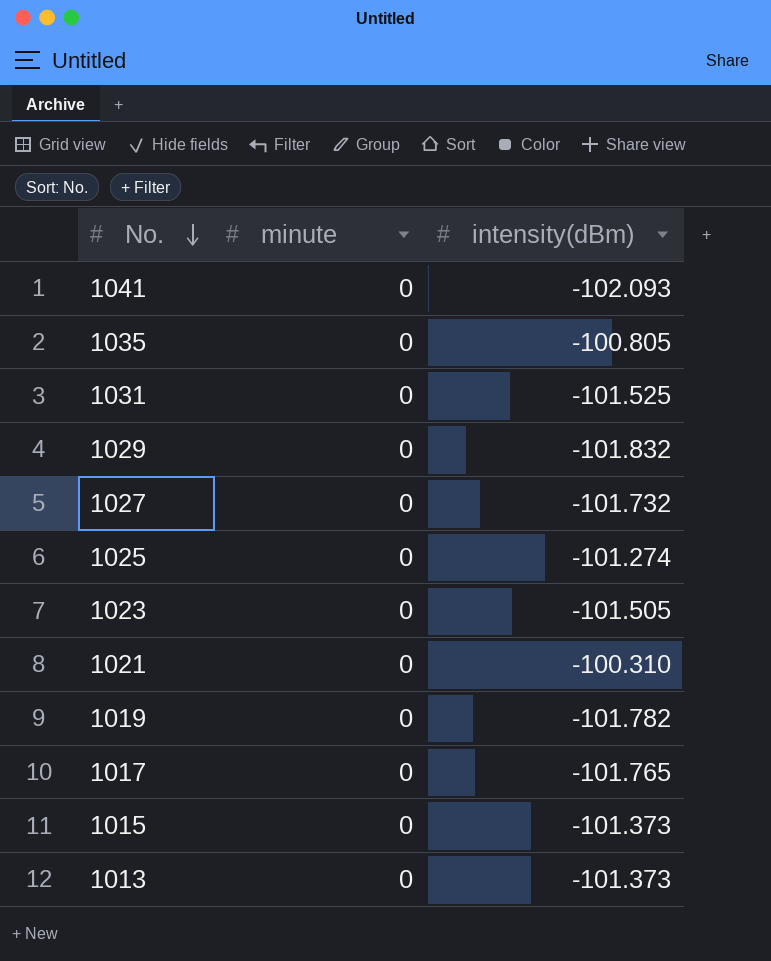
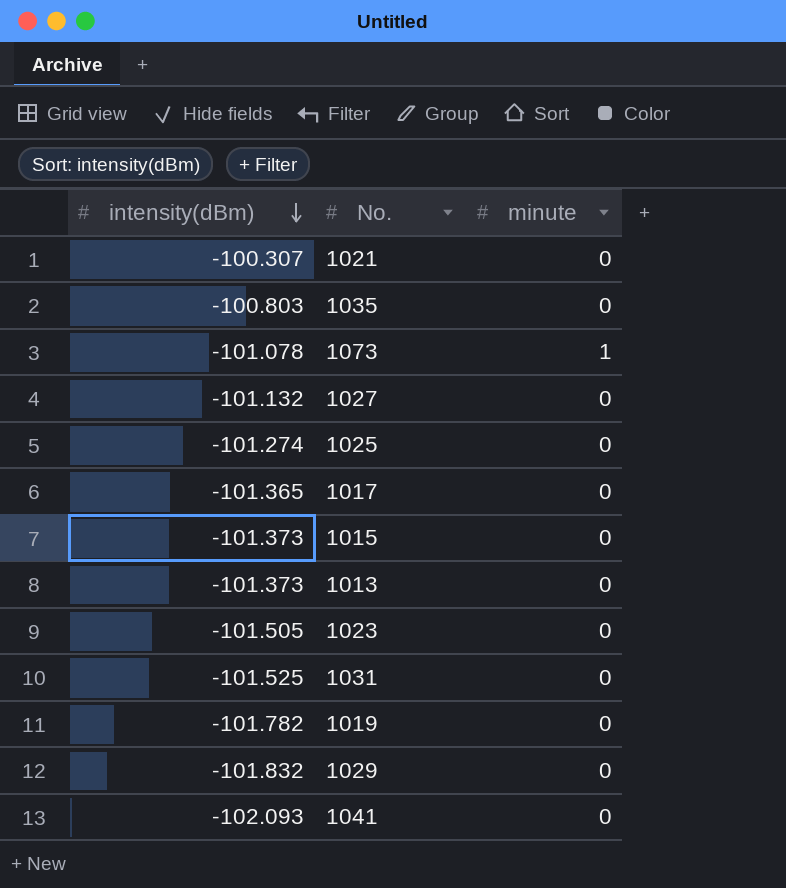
row order: No. descending -> intensity(dBm) descending
column intensity(dBm) | position: 3 -> 1
1021 | intensity(dBm): -100.310 -> -100.307
1035 | intensity(dBm): -100.805 -> -100.803
row 1073: none -> -101.078 | 1
1027 | intensity(dBm): -101.732 -> -101.132
1017 | intensity(dBm): -101.765 -> -101.365

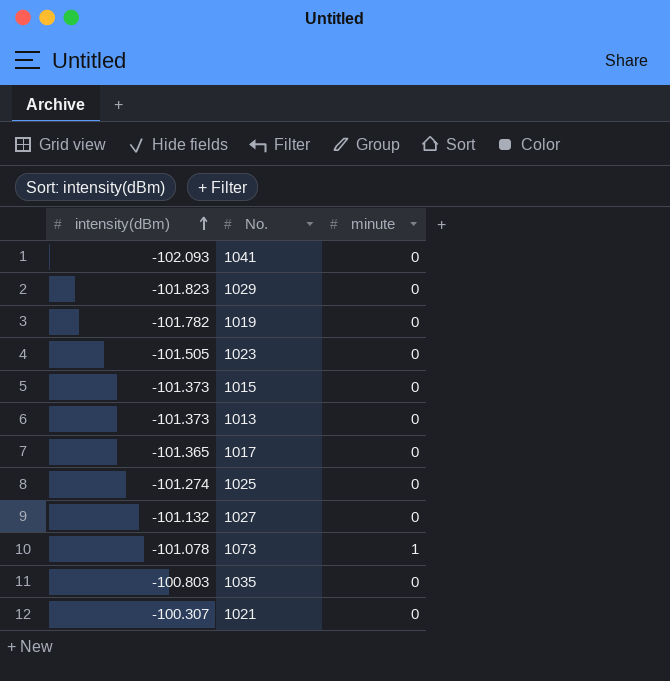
row order: intensity(dBm) descending -> intensity(dBm) ascending
row 1031: -101.525 | 0 -> none
1029 | intensity(dBm): -101.832 -> -101.823

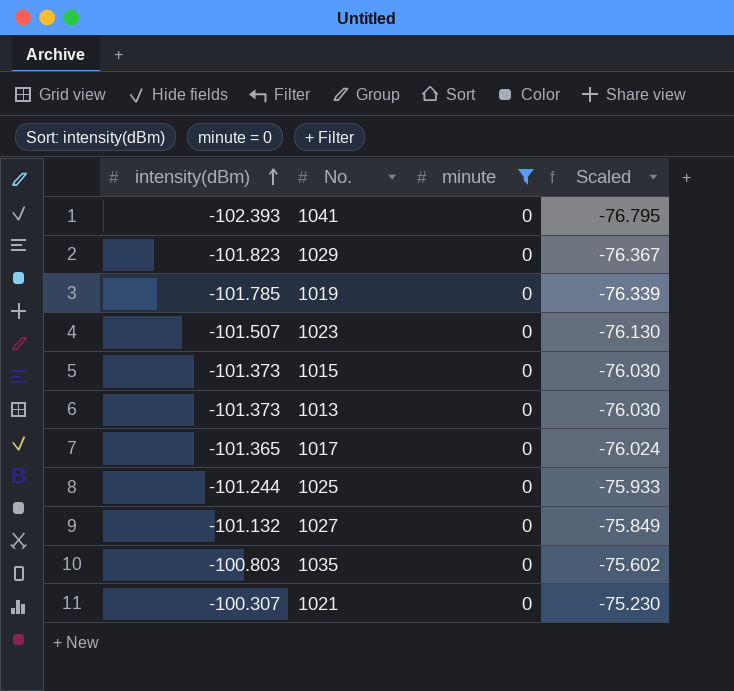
filter: none -> minute = 0
column Scaled | formula: none -> [intensity(dBm)] * 0.75
1041 | intensity(dBm): -102.093 -> -102.393
1019 | intensity(dBm): -101.782 -> -101.785
1023 | intensity(dBm): -101.505 -> -101.507
1025 | intensity(dBm): -101.274 -> -101.244

